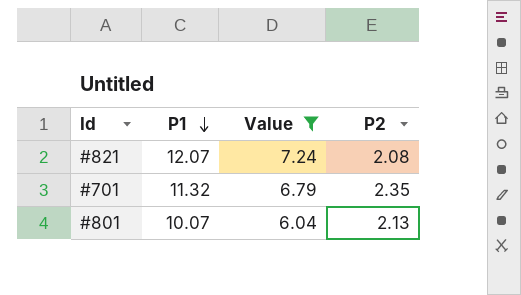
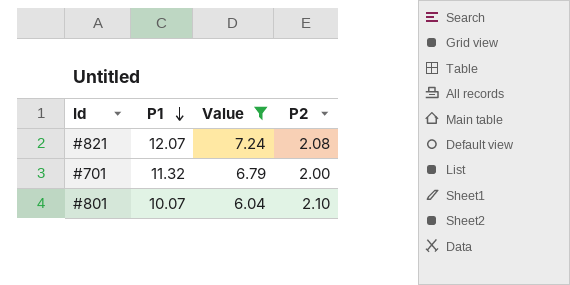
#701 | P2: 2.35 -> 2.00
#801 | P2: 2.13 -> 2.10

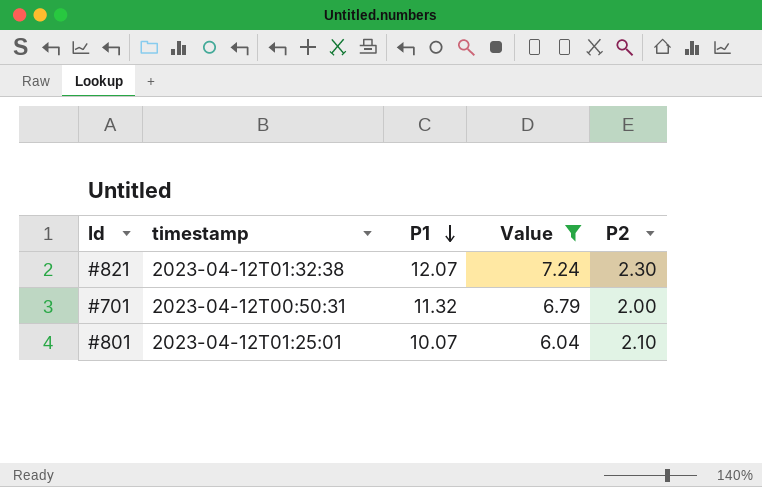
column timestamp | position: none -> 2
#821 | P2: 2.08 -> 2.30

